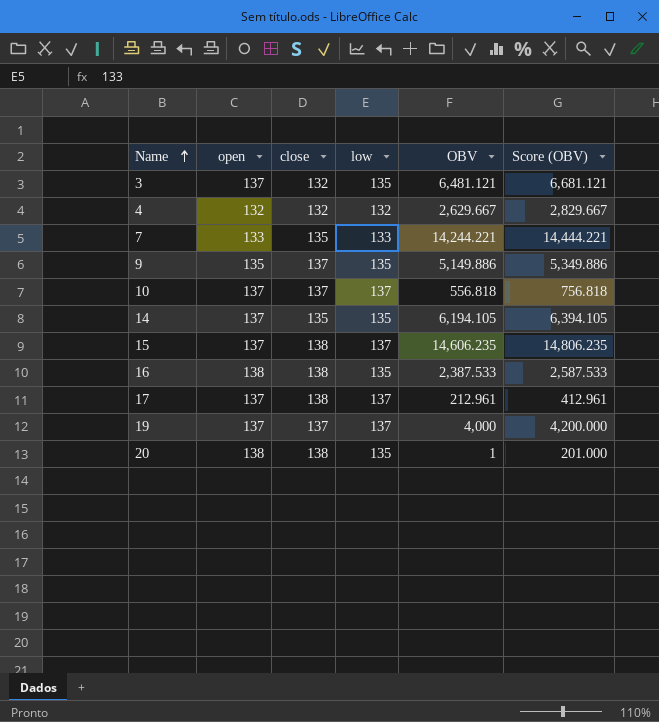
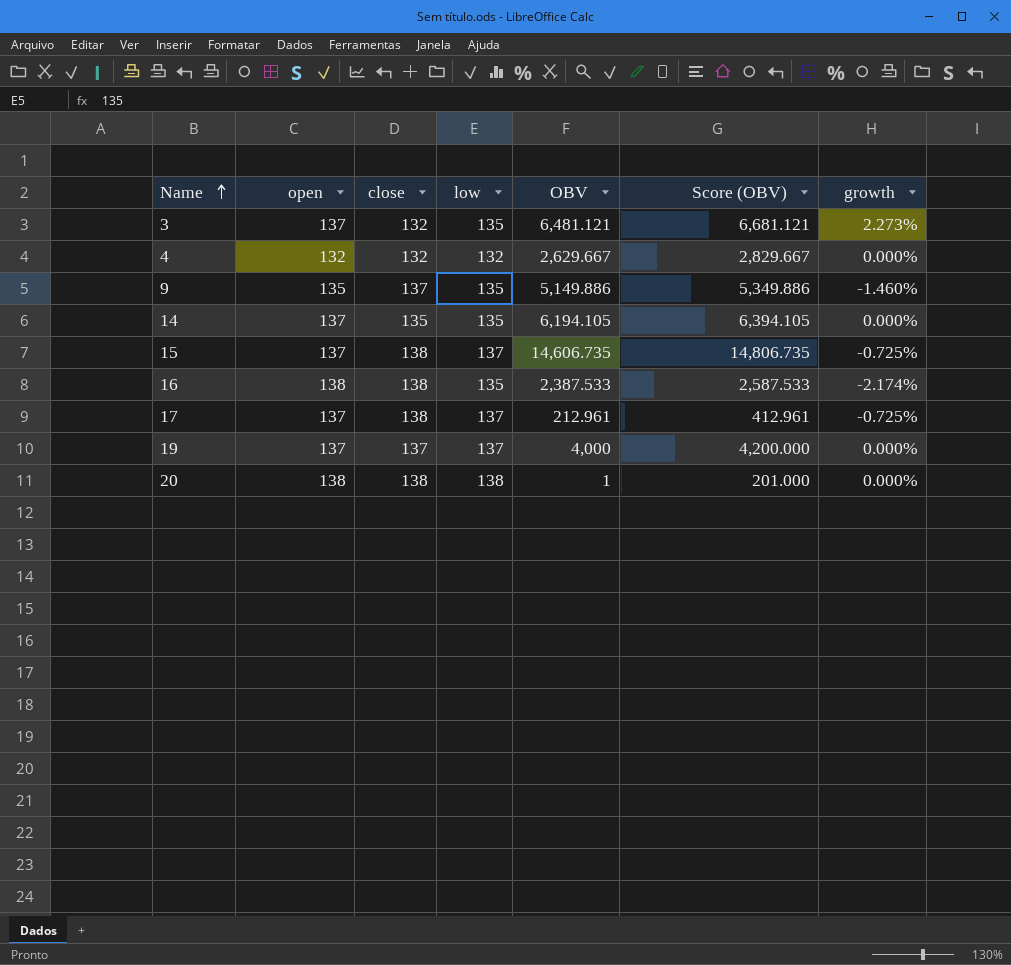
column growth | formula: none -> ([low] - [close]) / [close]
row 7: 133 | 135 | 133 | 14,244.221 | 14,444.221 -> none
row 10: 137 | 137 | 137 | 556.818 | 756.818 -> none
15 | OBV: 14,606.235 -> 14,606.735
15 | Score (OBV): 14,806.235 -> 14,806.735
20 | low: 135 -> 138

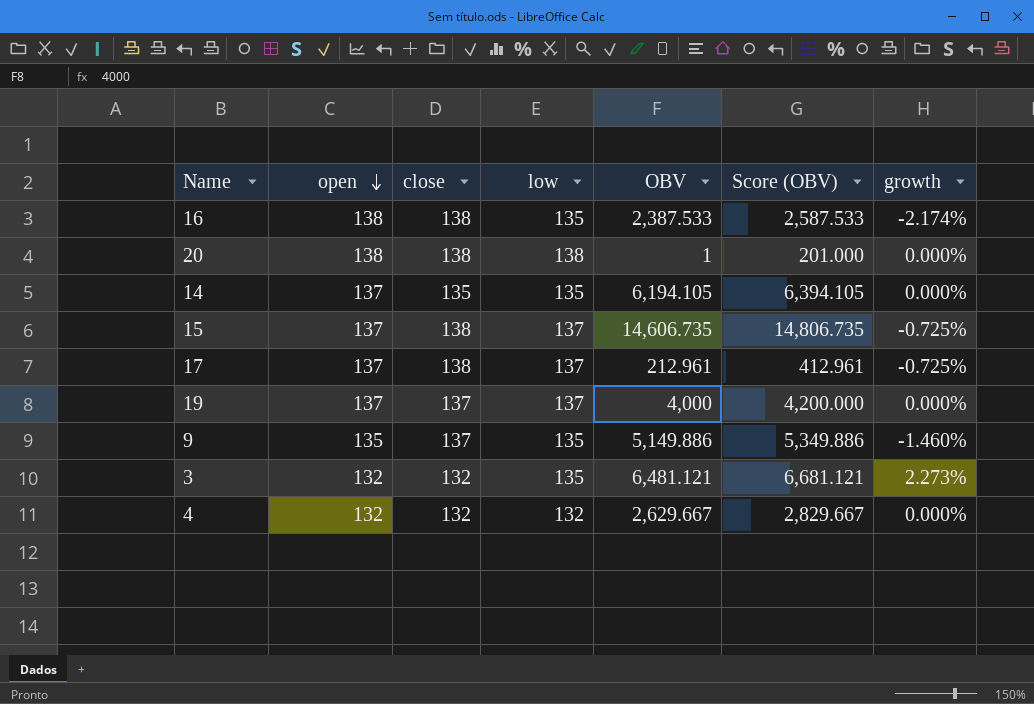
row order: Name ascending -> open descending
3 | open: 137 -> 132

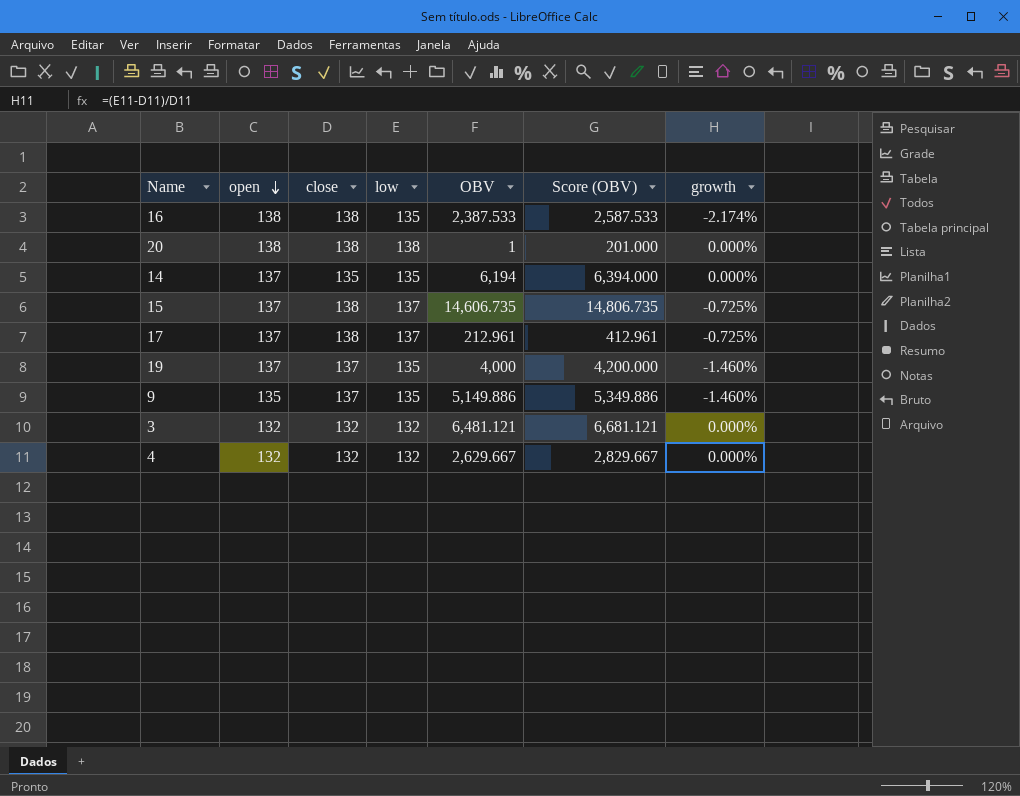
14 | OBV: 6,194.105 -> 6,194
14 | Score (OBV): 6,394.105 -> 6,394.000
19 | low: 137 -> 135
19 | growth: 0.000% -> -1.460%
3 | low: 135 -> 132
3 | growth: 2.273% -> 0.000%

